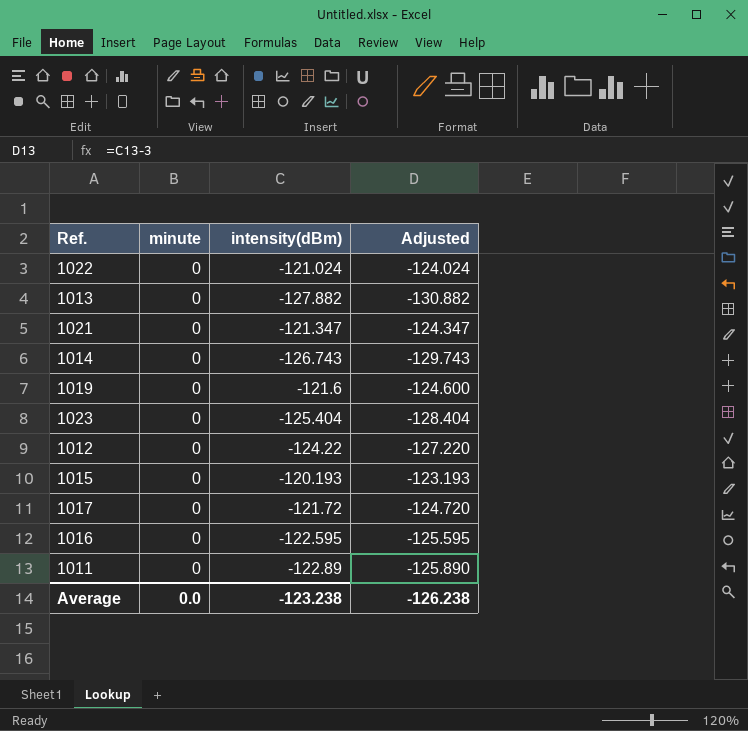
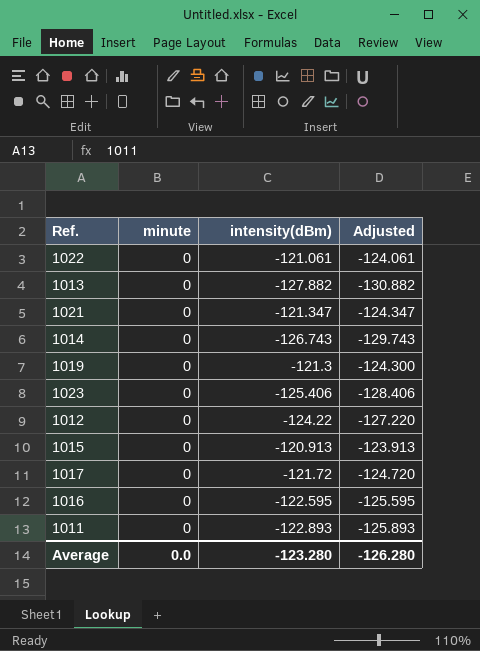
1022 | intensity(dBm): -121.024 -> -121.061
1022 | Adjusted: -124.024 -> -124.061
1019 | intensity(dBm): -121.6 -> -121.3
1019 | Adjusted: -124.600 -> -124.300
1023 | intensity(dBm): -125.404 -> -125.406
1023 | Adjusted: -128.404 -> -128.406
1015 | intensity(dBm): -120.193 -> -120.913
1015 | Adjusted: -123.193 -> -123.913
1011 | intensity(dBm): -122.89 -> -122.893
1011 | Adjusted: -125.890 -> -125.893
Average | intensity(dBm): -123.238 -> -123.280
Average | Adjusted: -126.238 -> -126.280

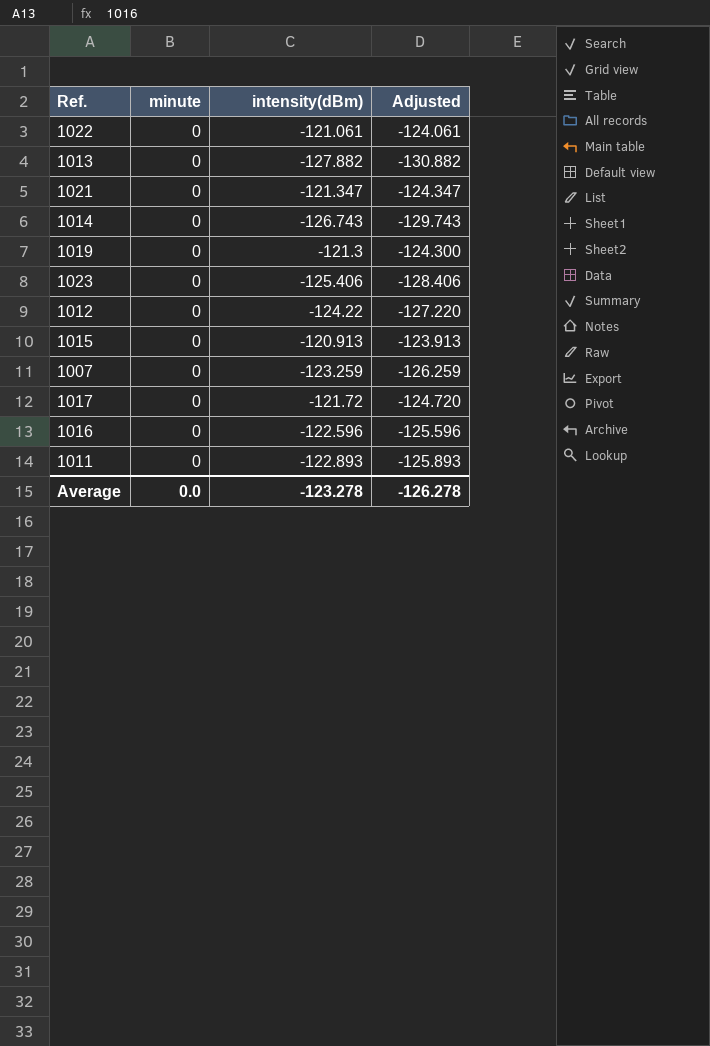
row 1007: none -> 0 | -123.259 | -126.259
1016 | intensity(dBm): -122.595 -> -122.596
1016 | Adjusted: -125.595 -> -125.596
Average | intensity(dBm): -123.280 -> -123.278
Average | Adjusted: -126.280 -> -126.278

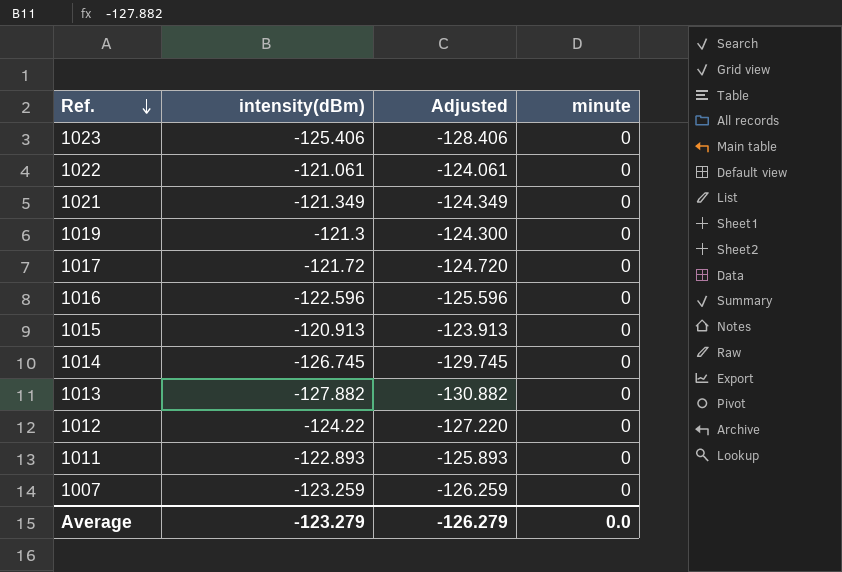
row order: none -> Ref. descending
column minute | position: 2 -> 4
1021 | intensity(dBm): -121.347 -> -121.349
1021 | Adjusted: -124.347 -> -124.349
1014 | intensity(dBm): -126.743 -> -126.745
1014 | Adjusted: -129.743 -> -129.745
Average | intensity(dBm): -123.278 -> -123.279
Average | Adjusted: -126.278 -> -126.279

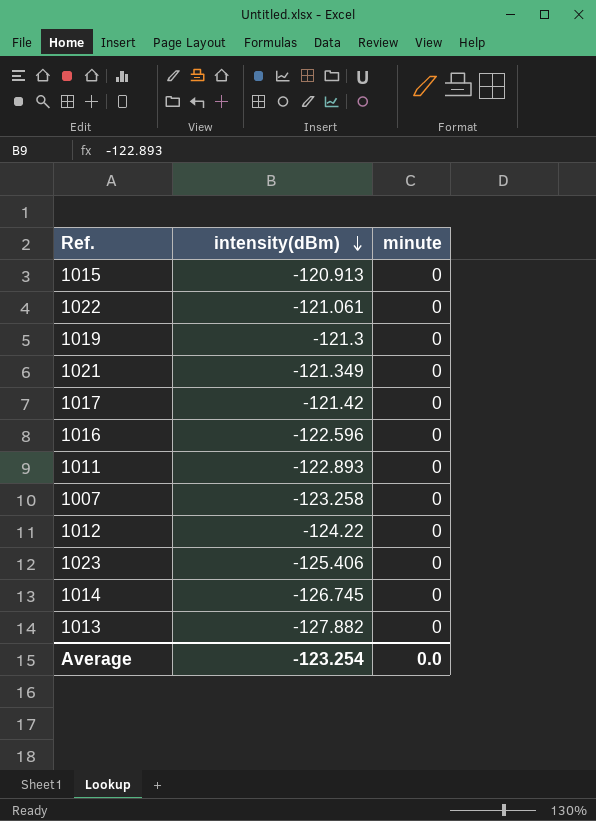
row order: Ref. descending -> intensity(dBm) descending
column Adjusted | formula: [intensity(dBm)] - 3 -> none
1017 | intensity(dBm): -121.72 -> -121.42
1007 | intensity(dBm): -123.259 -> -123.258
Average | intensity(dBm): -123.279 -> -123.254

